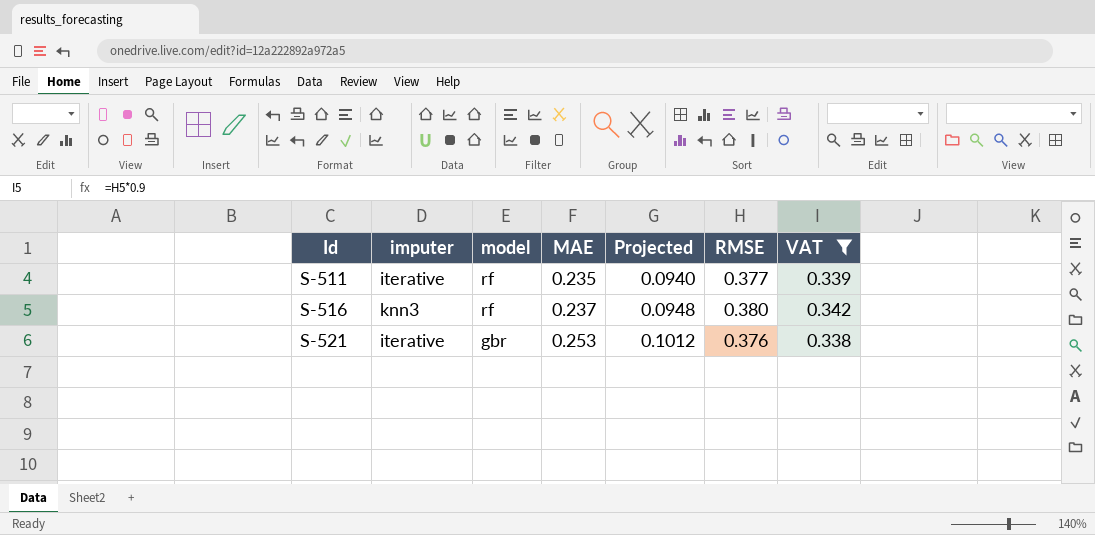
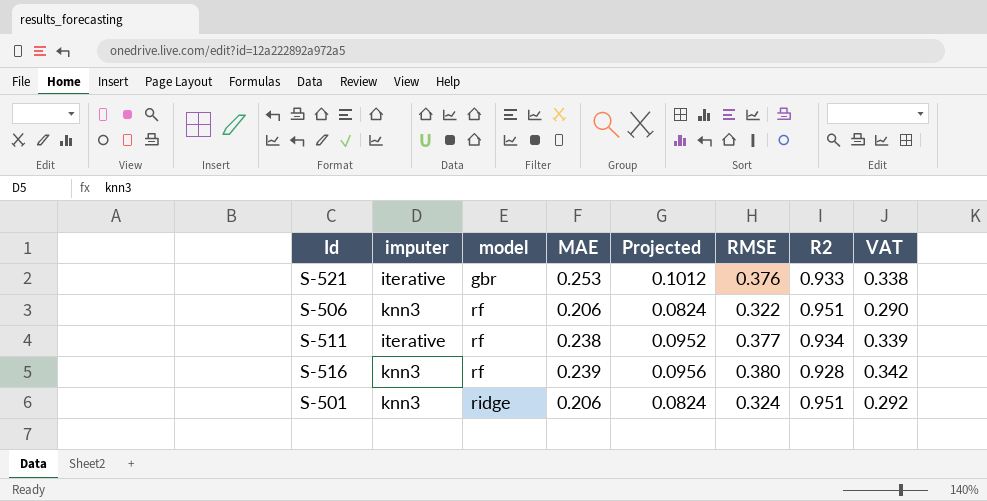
filter: VAT >= 0.338 -> none
row order: Id ascending -> model ascending
column R2 | position: none -> 7
S-511 | MAE: 0.235 -> 0.238
S-511 | Projected: 0.0940 -> 0.0952
S-516 | MAE: 0.237 -> 0.239
S-516 | Projected: 0.0948 -> 0.0956

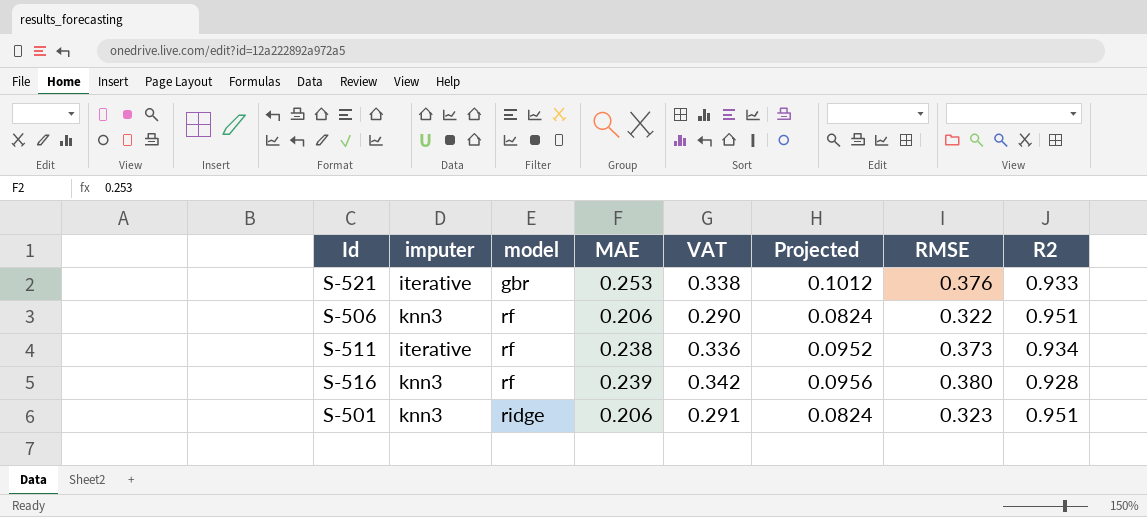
column VAT | position: 8 -> 5
S-511 | VAT: 0.339 -> 0.336
S-511 | RMSE: 0.377 -> 0.373
S-501 | VAT: 0.292 -> 0.291
S-501 | RMSE: 0.324 -> 0.323

